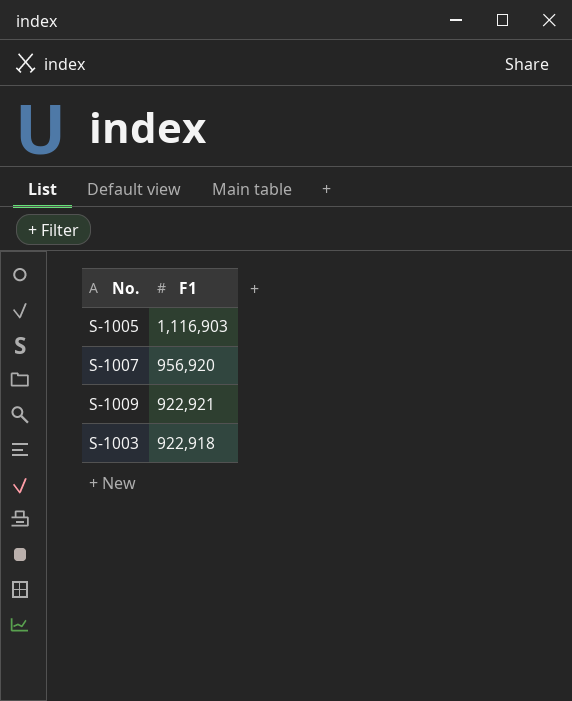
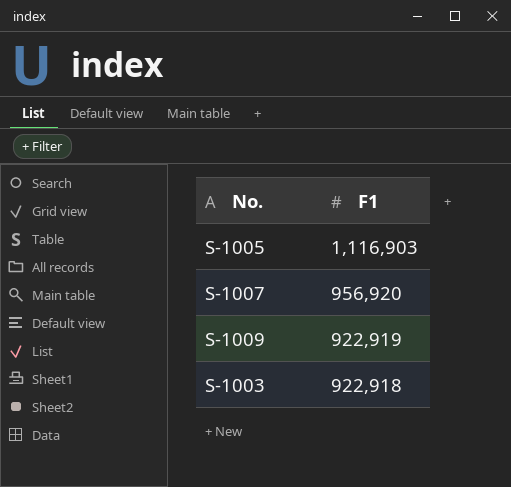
S-1009 | F1: 922,921 -> 922,919

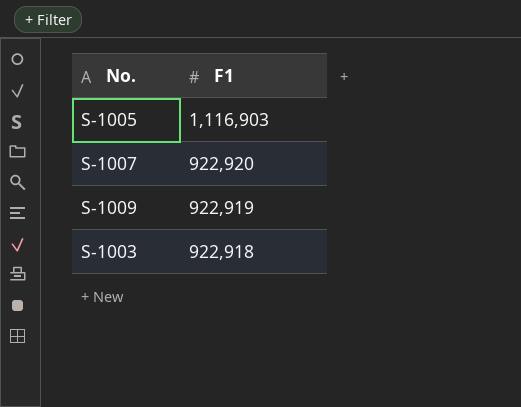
S-1007 | F1: 956,920 -> 922,920

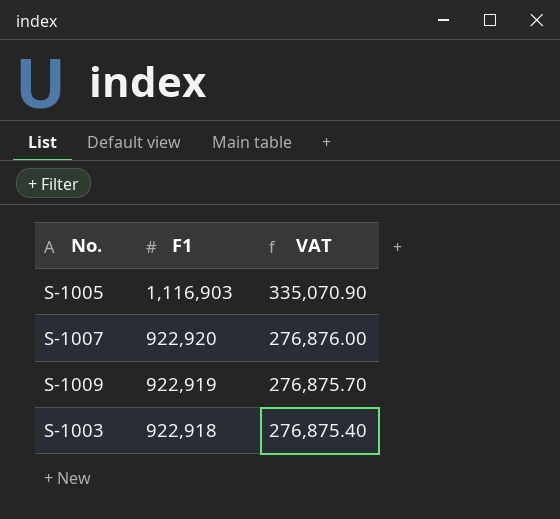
column VAT | formula: none -> [F1] * 0.3

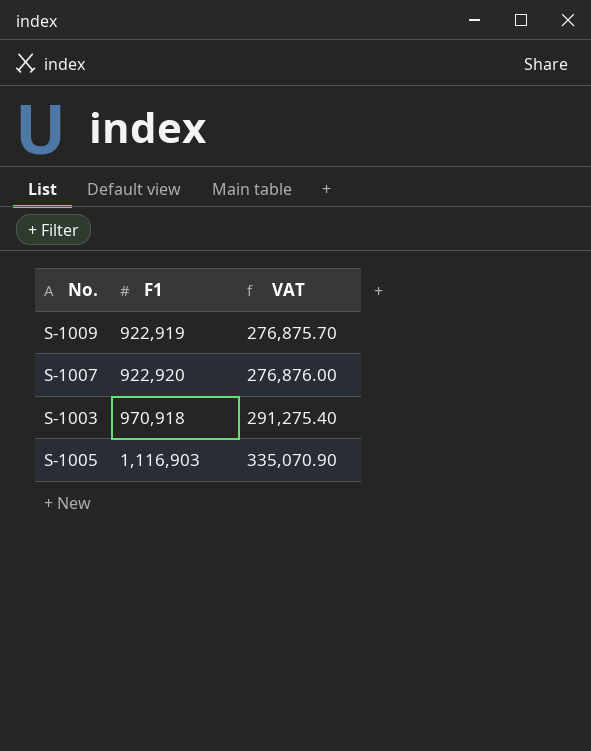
row order: F1 descending -> F1 ascending
S-1003 | F1: 922,918 -> 970,918
S-1003 | VAT: 276,875.40 -> 291,275.40

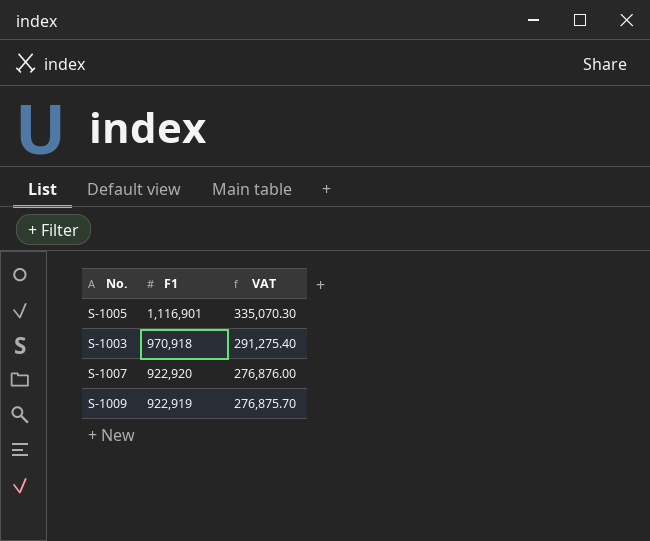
row order: F1 ascending -> F1 descending
S-1005 | F1: 1,116,903 -> 1,116,901
S-1005 | VAT: 335,070.90 -> 335,070.30

